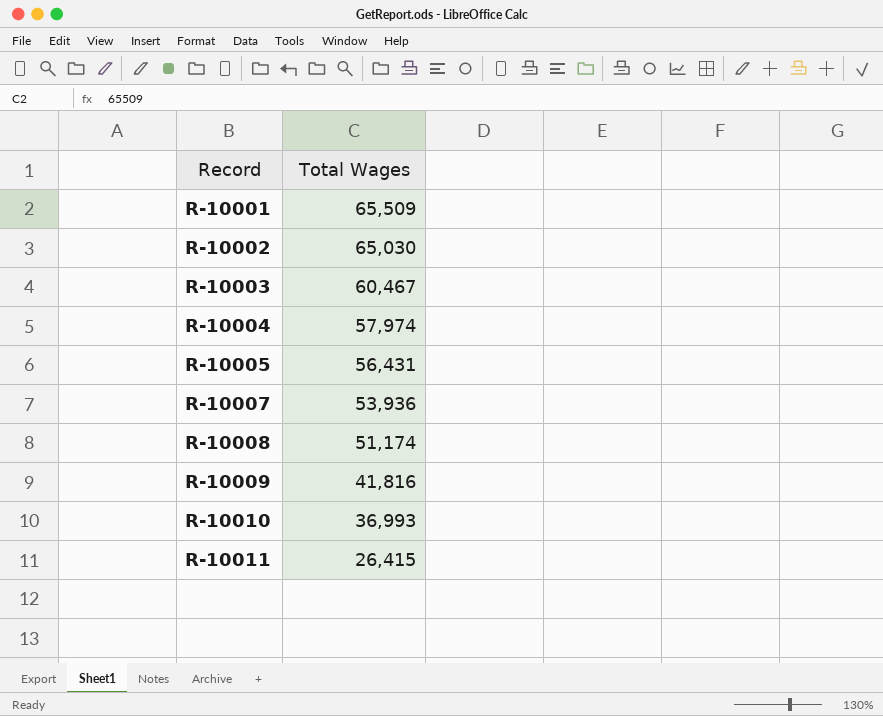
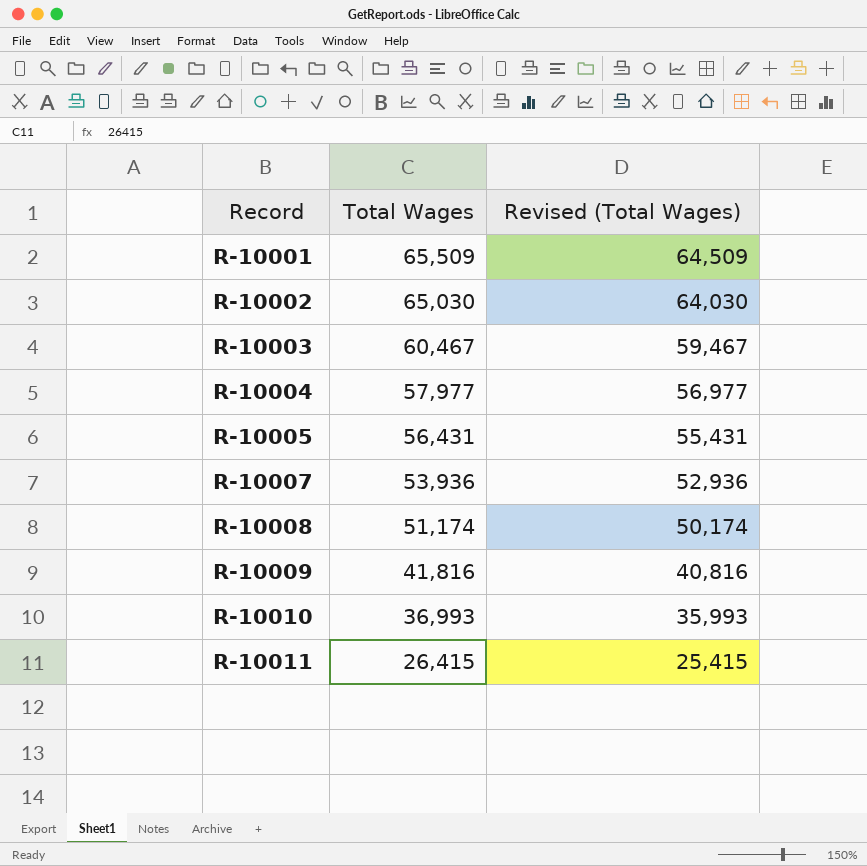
column Revised (Total Wages) | formula: none -> [Total Wages] - 1000
R-10004 | Total Wages: 57,974 -> 57,977

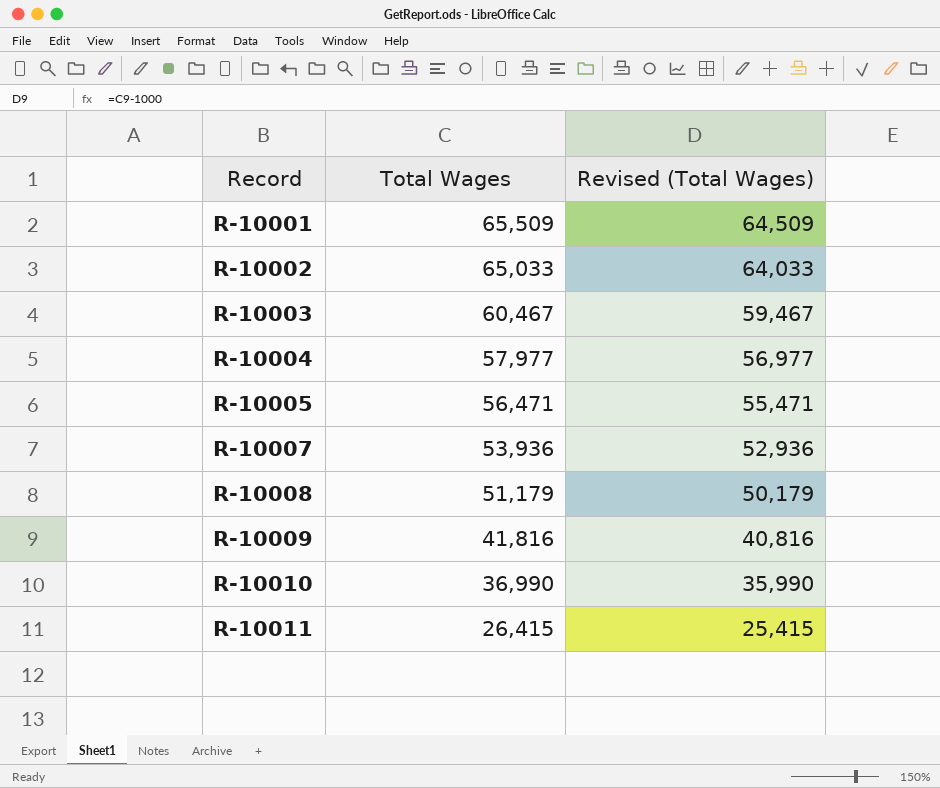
R-10002 | Total Wages: 65,030 -> 65,033
R-10002 | Revised (Total Wages): 64,030 -> 64,033
R-10005 | Total Wages: 56,431 -> 56,471
R-10005 | Revised (Total Wages): 55,431 -> 55,471
R-10008 | Total Wages: 51,174 -> 51,179
R-10008 | Revised (Total Wages): 50,174 -> 50,179
R-10010 | Total Wages: 36,993 -> 36,990
R-10010 | Revised (Total Wages): 35,993 -> 35,990

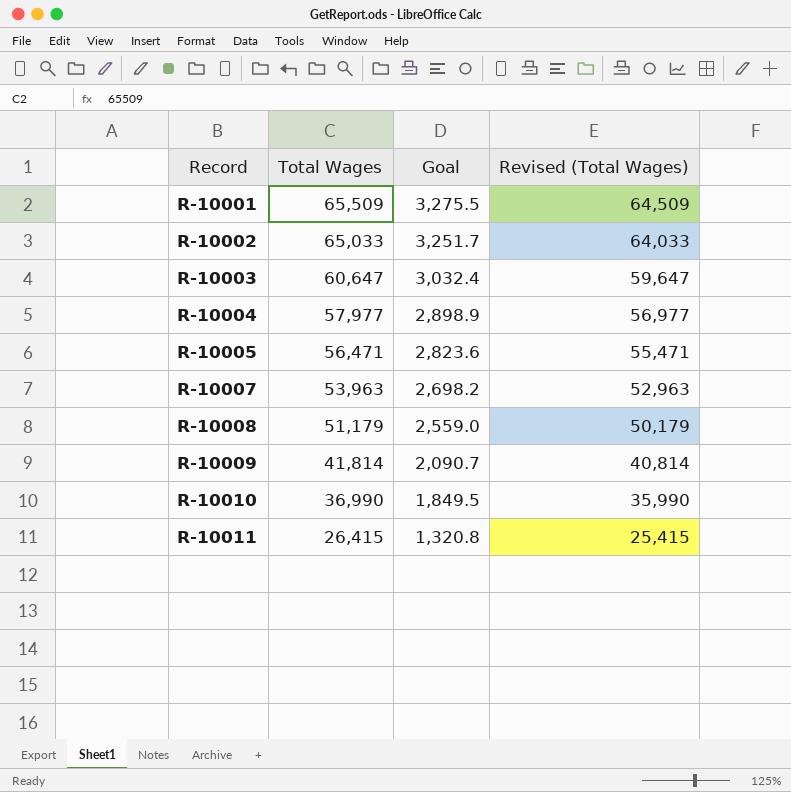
column Goal | formula: none -> [Total Wages] * 0.05
R-10003 | Total Wages: 60,467 -> 60,647
R-10003 | Revised (Total Wages): 59,467 -> 59,647
R-10007 | Total Wages: 53,936 -> 53,963
R-10007 | Revised (Total Wages): 52,936 -> 52,963
R-10009 | Total Wages: 41,816 -> 41,814
R-10009 | Revised (Total Wages): 40,816 -> 40,814

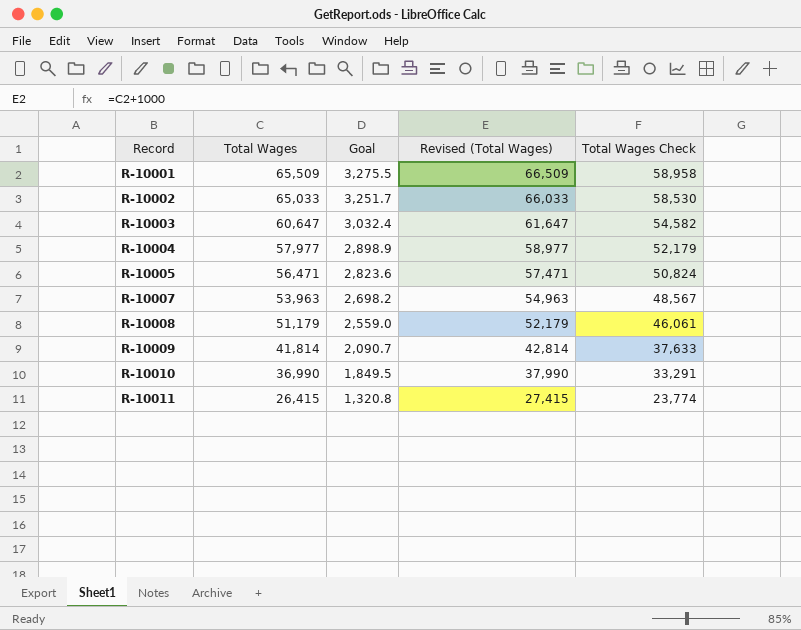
column Revised (Total Wages) | formula: [Total Wages] - 1000 -> [Total Wages] + 1000
column Total Wages Check | formula: none -> [Total Wages] * 0.9

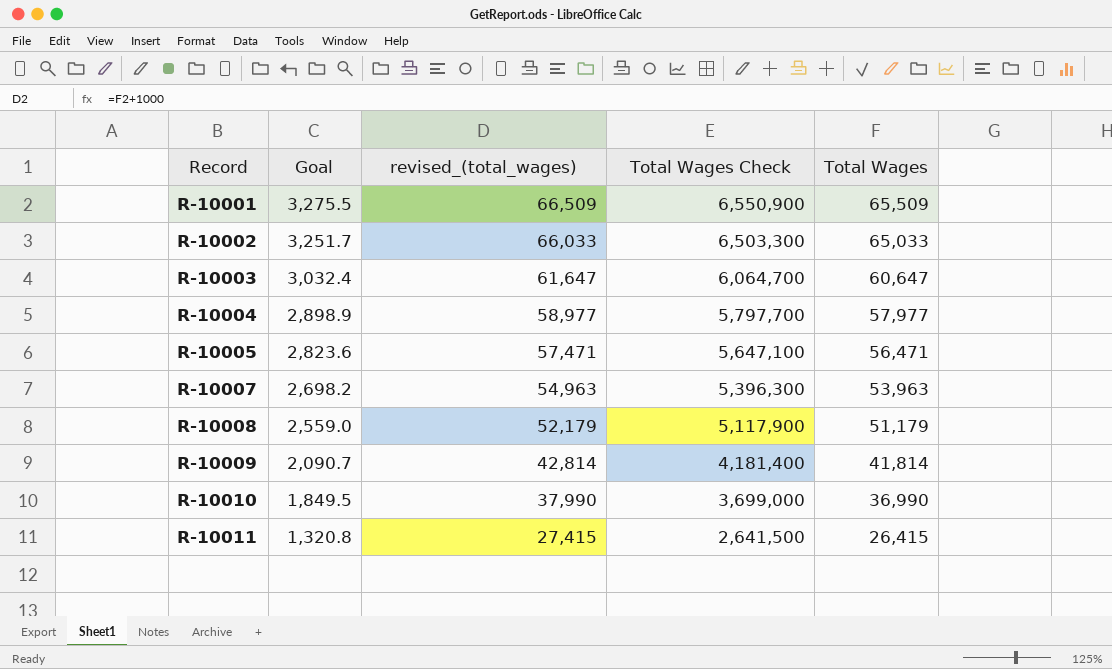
column name: Revised (Total Wages) -> revised_(total_wages)
column Total Wages Check | formula: [Total Wages] * 0.9 -> [Total Wages] * 100
column Total Wages | position: 2 -> 5

